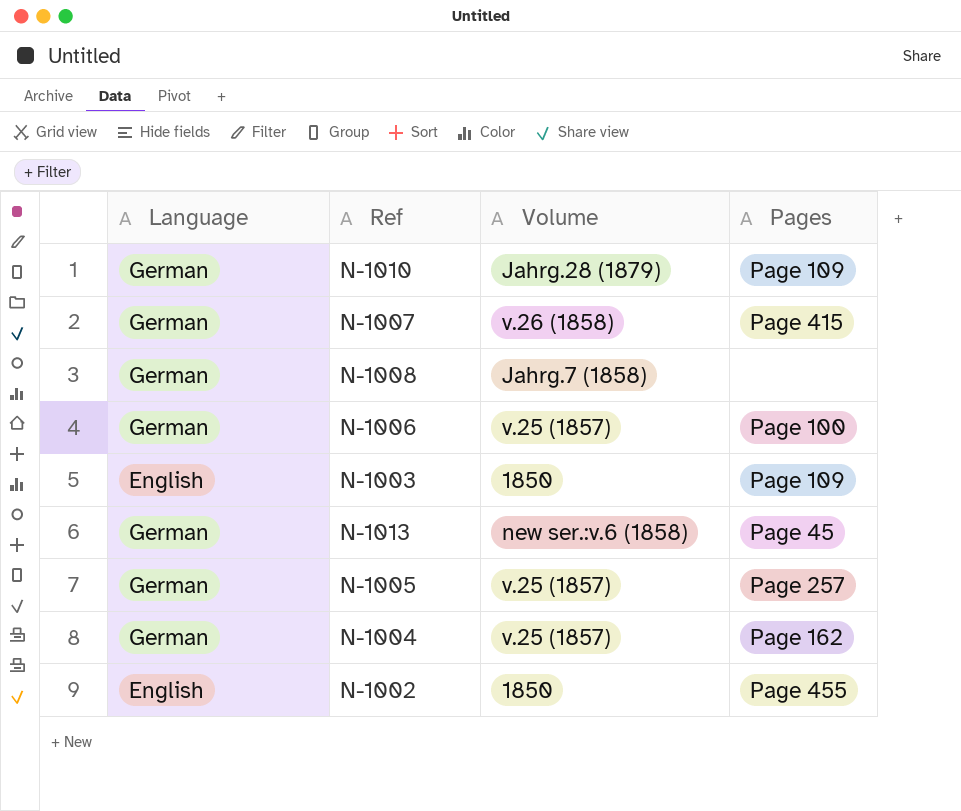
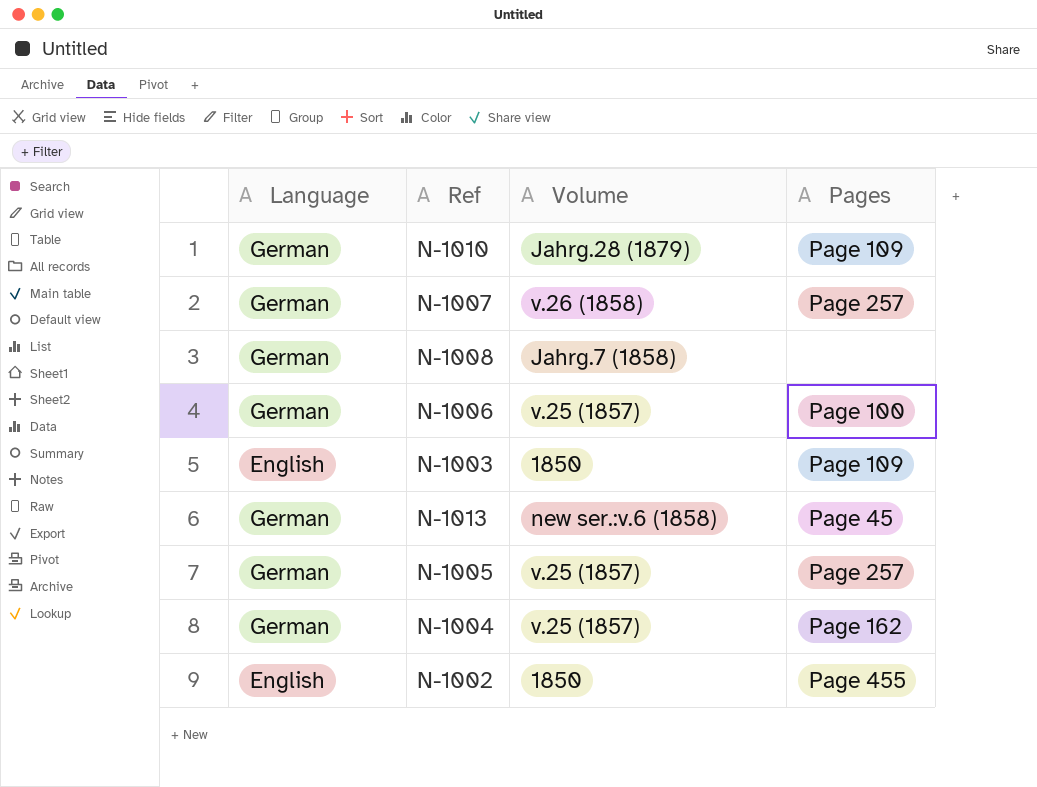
N-1007 | Pages: Page 415 -> Page 257

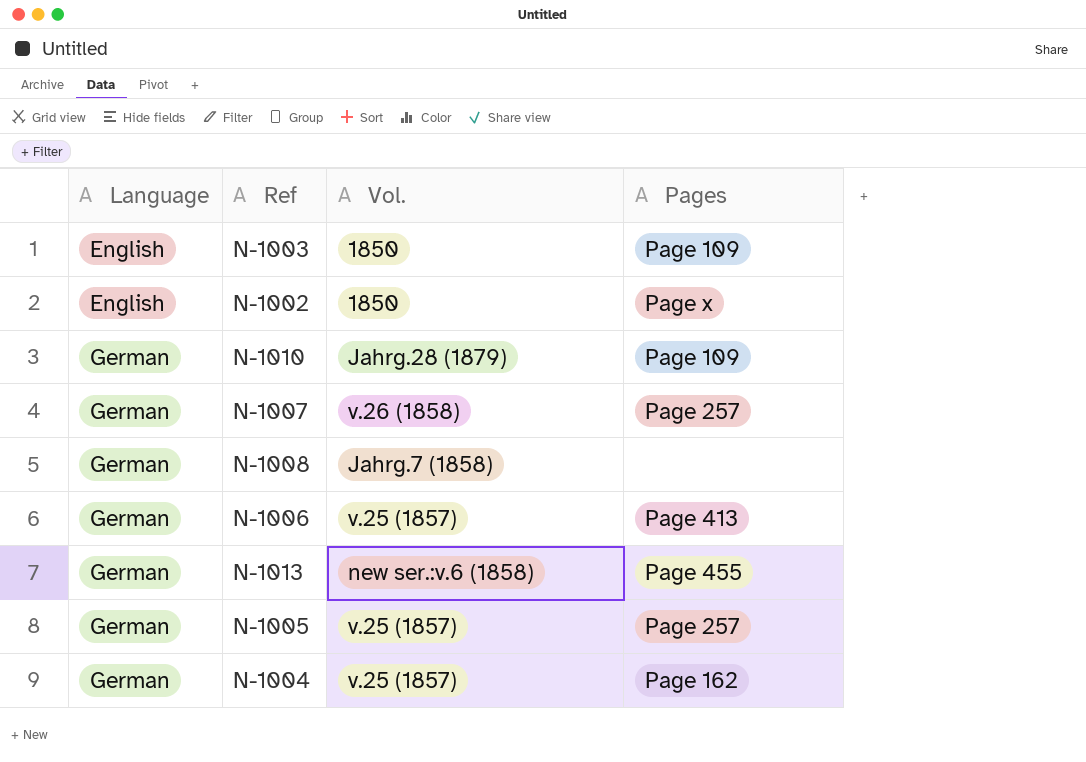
row order: none -> Language ascending
column name: Volume -> Vol.
N-1002 | Pages: Page 455 -> Page x
N-1006 | Pages: Page 100 -> Page 413
N-1013 | Pages: Page 45 -> Page 455

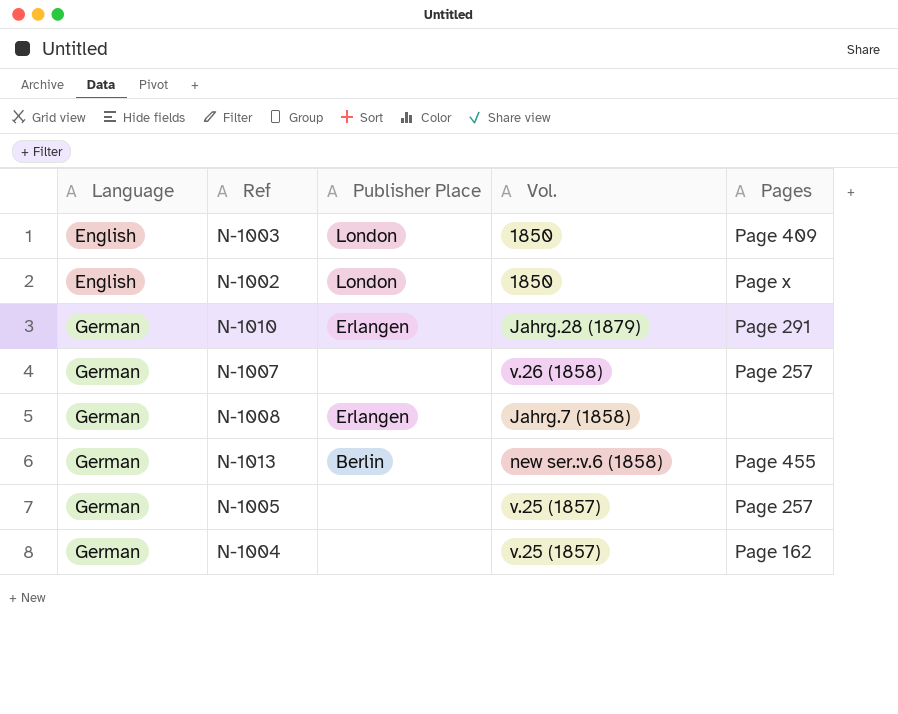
column Publisher Place | position: none -> 3
row N-1006: German | v.25 (1857) | Page 413 -> none
N-1003 | Pages: Page 109 -> Page 409
N-1010 | Pages: Page 109 -> Page 291

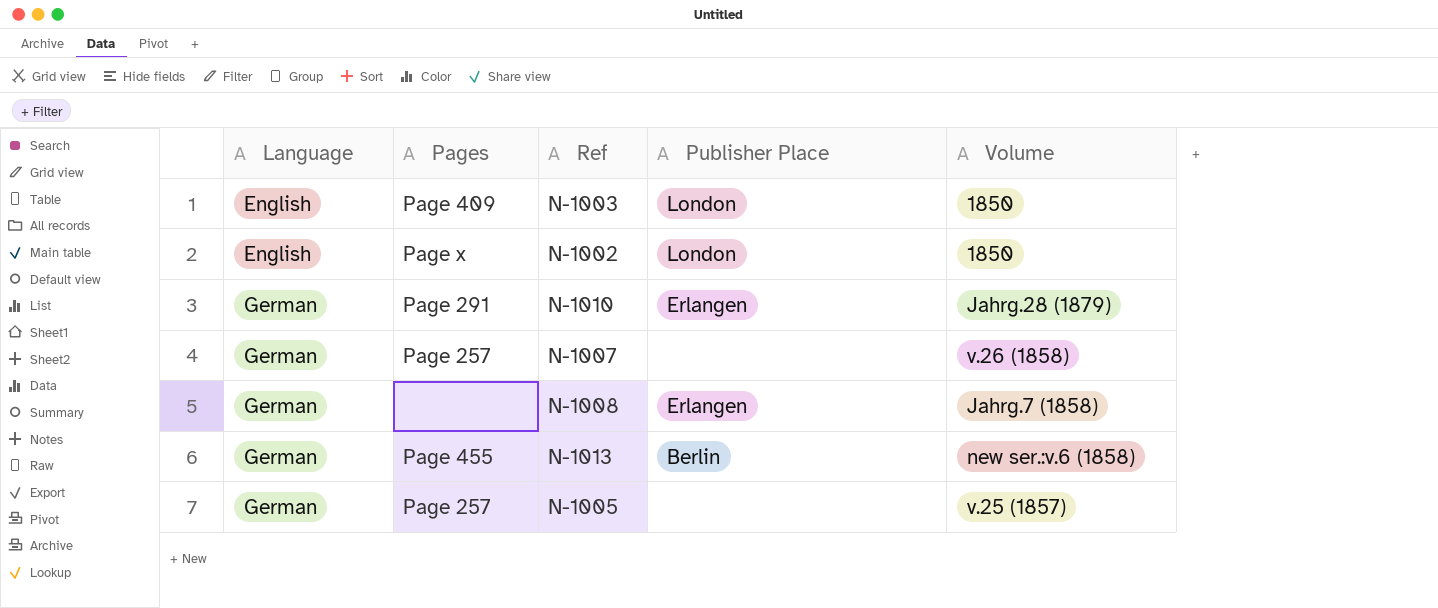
column Pages | position: 5 -> 2
column name: Vol. -> Volume
row N-1004: German | none | v.25 (1857) | Page 162 -> none

